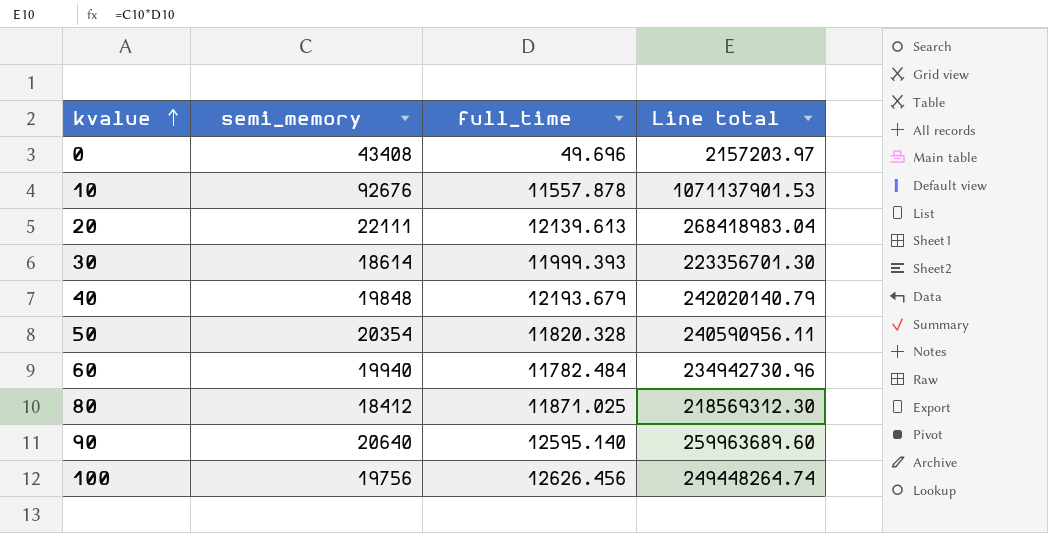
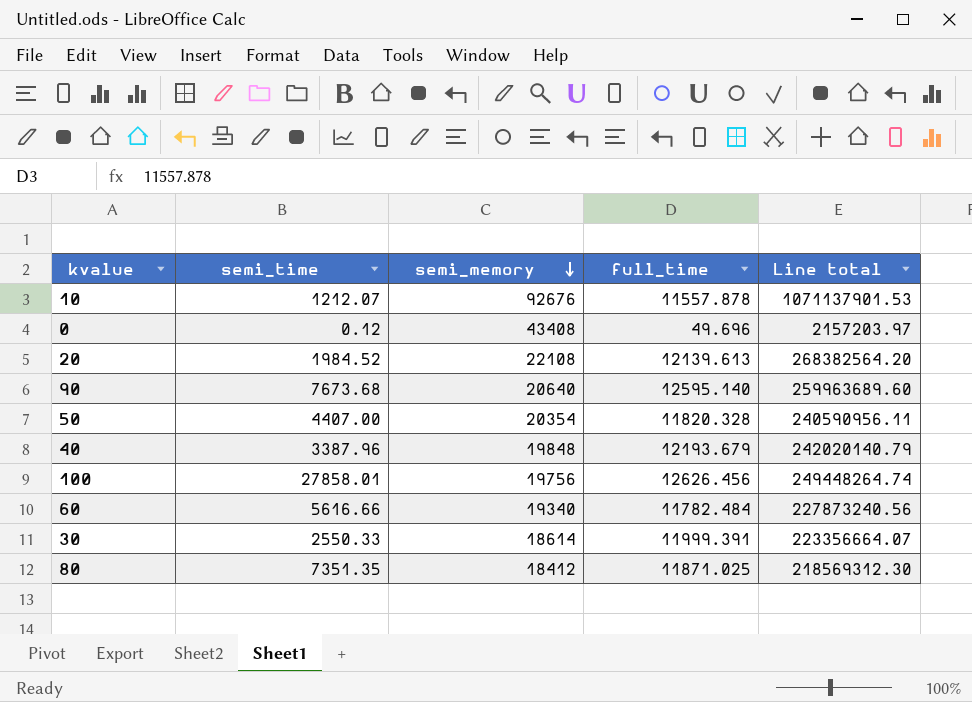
row order: kvalue ascending -> semi_memory descending
column semi_time | position: none -> 2
20 | semi_memory: 22111 -> 22108
20 | Line total: 268418983.04 -> 268382564.20
60 | semi_memory: 19940 -> 19340
60 | Line total: 234942730.96 -> 227873240.56
30 | full_time: 11999.393 -> 11999.391
30 | Line total: 223356701.30 -> 223356664.07

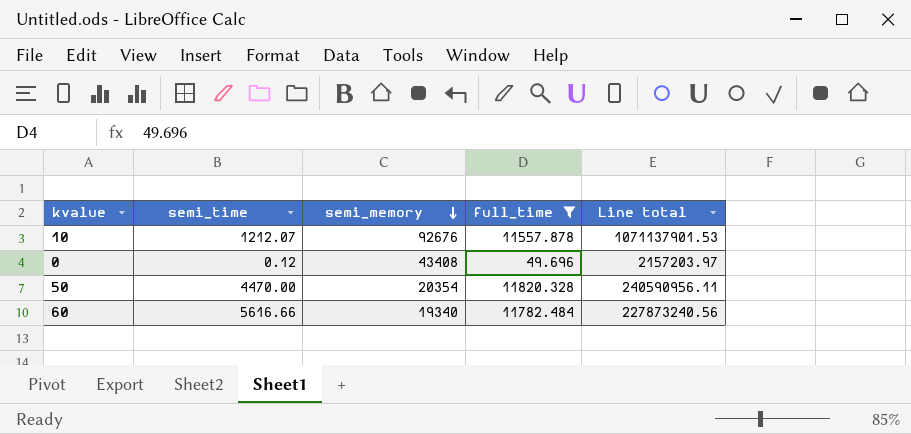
filter: none -> full_time <= 11820.328
50 | semi_time: 4407.00 -> 4470.00

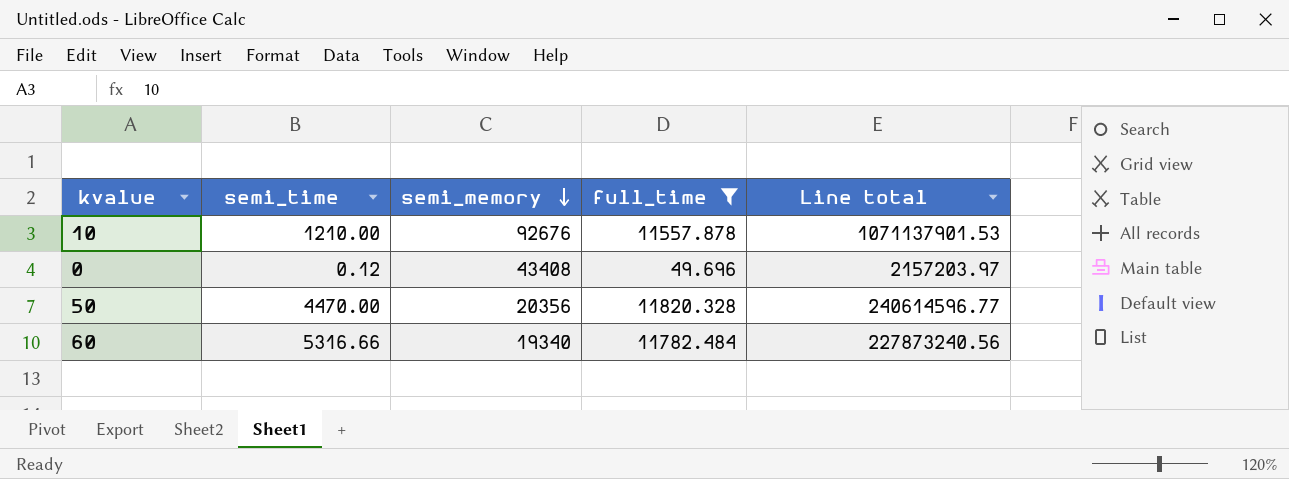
10 | semi_time: 1212.07 -> 1210.00
50 | semi_memory: 20354 -> 20356
50 | Line total: 240590956.11 -> 240614596.77
60 | semi_time: 5616.66 -> 5316.66

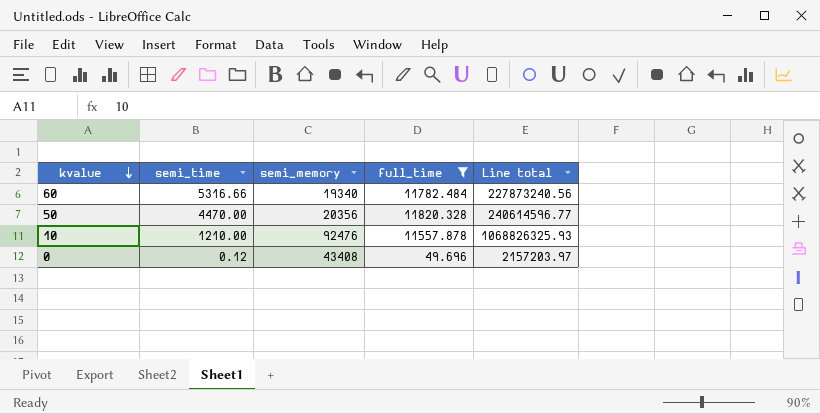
row order: semi_memory descending -> kvalue descending
10 | semi_memory: 92676 -> 92476
10 | Line total: 1071137901.53 -> 1068826325.93

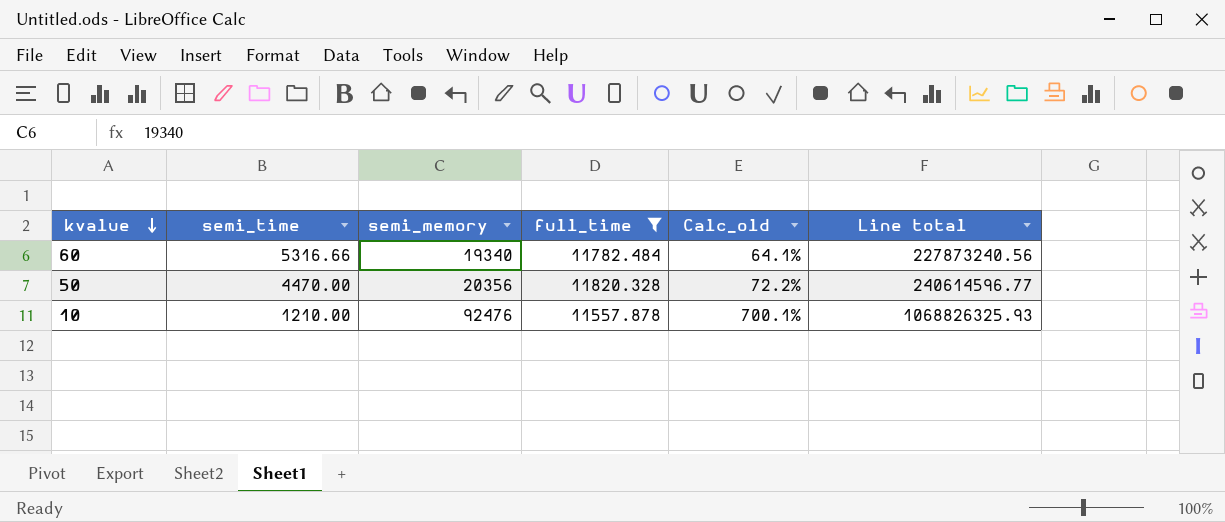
column Calc_old | formula: none -> ([semi_memory] - [full_time]) / [full_time]
row 0: 0.12 | 43408 | 49.696 | 2157203.97 -> none

